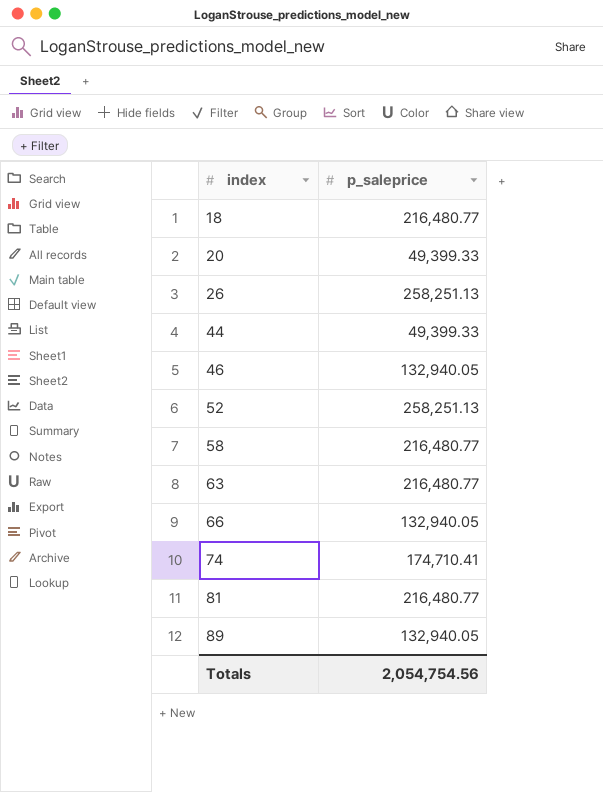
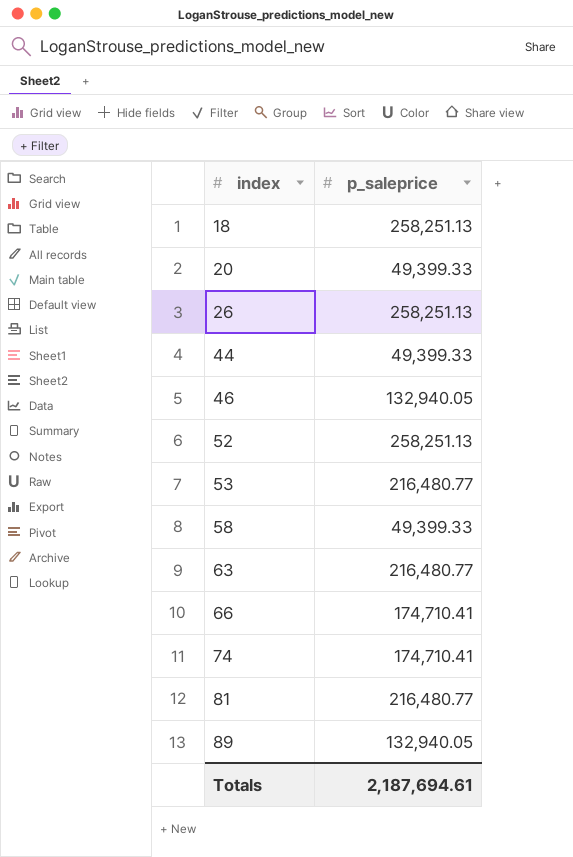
18 | p_saleprice: 216,480.77 -> 258,251.13
row 53: none -> 216,480.77
58 | p_saleprice: 216,480.77 -> 49,399.33
66 | p_saleprice: 132,940.05 -> 174,710.41
Totals | p_saleprice: 2,054,754.56 -> 2,187,694.61

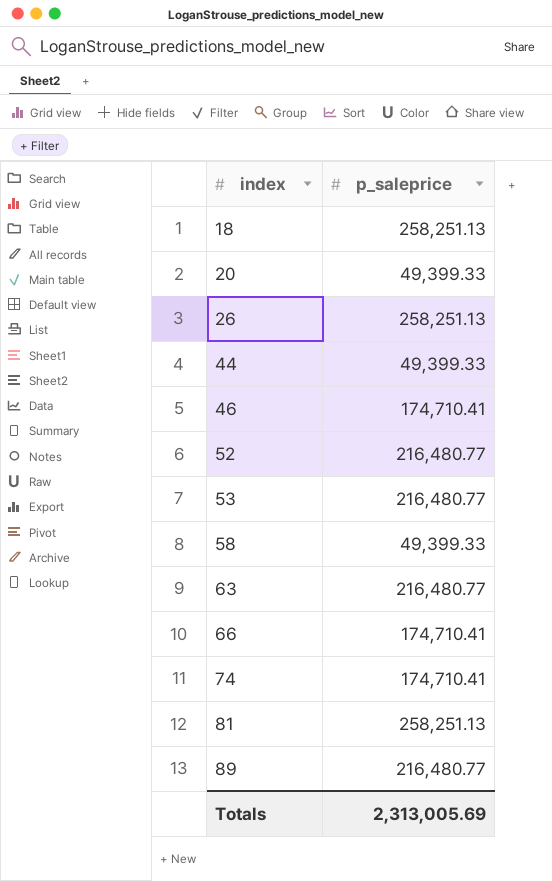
46 | p_saleprice: 132,940.05 -> 174,710.41
52 | p_saleprice: 258,251.13 -> 216,480.77
81 | p_saleprice: 216,480.77 -> 258,251.13
89 | p_saleprice: 132,940.05 -> 216,480.77
Totals | p_saleprice: 2,187,694.61 -> 2,313,005.69

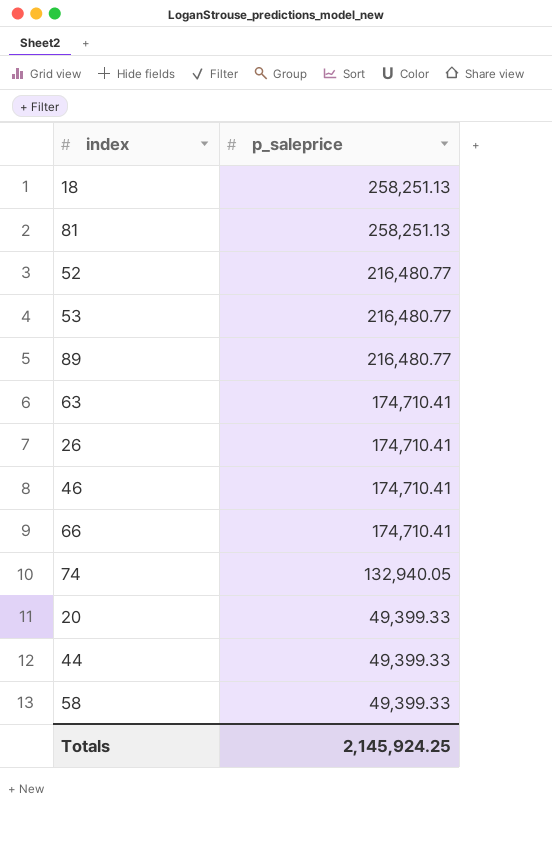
row order: index ascending -> p_saleprice descending
63 | p_saleprice: 216,480.77 -> 174,710.41
26 | p_saleprice: 258,251.13 -> 174,710.41
74 | p_saleprice: 174,710.41 -> 132,940.05
Totals | p_saleprice: 2,313,005.69 -> 2,145,924.25

